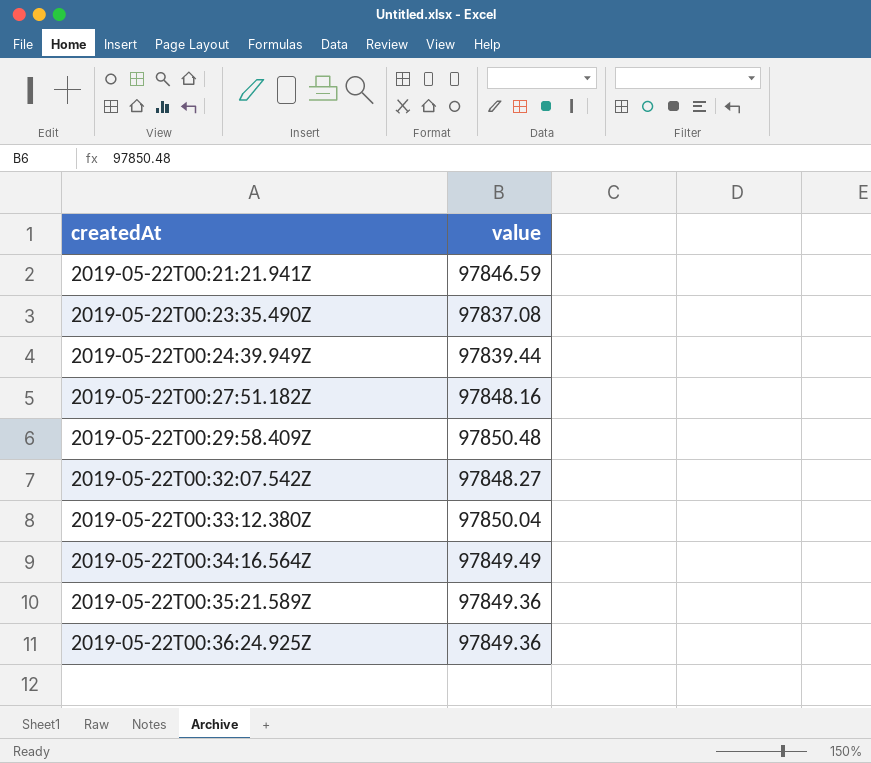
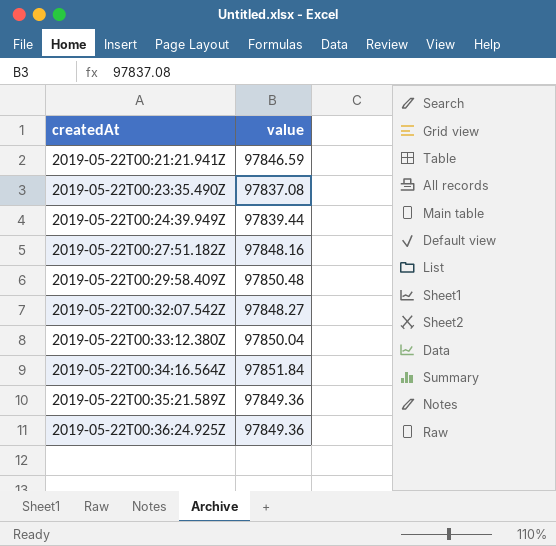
2019-05-22T00:34:16.564Z | value: 97849.49 -> 97851.84

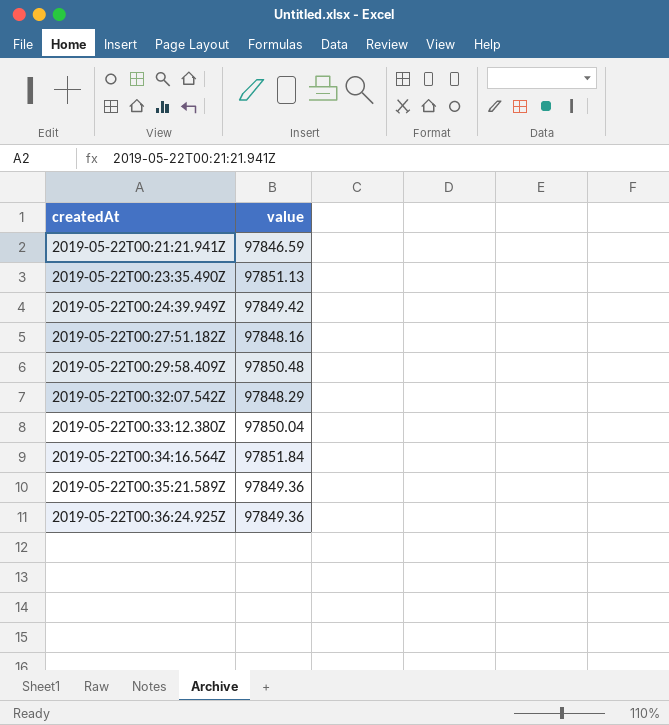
2019-05-22T00:23:35.490Z | value: 97837.08 -> 97851.13
2019-05-22T00:24:39.949Z | value: 97839.44 -> 97849.42
2019-05-22T00:32:07.542Z | value: 97848.27 -> 97848.29

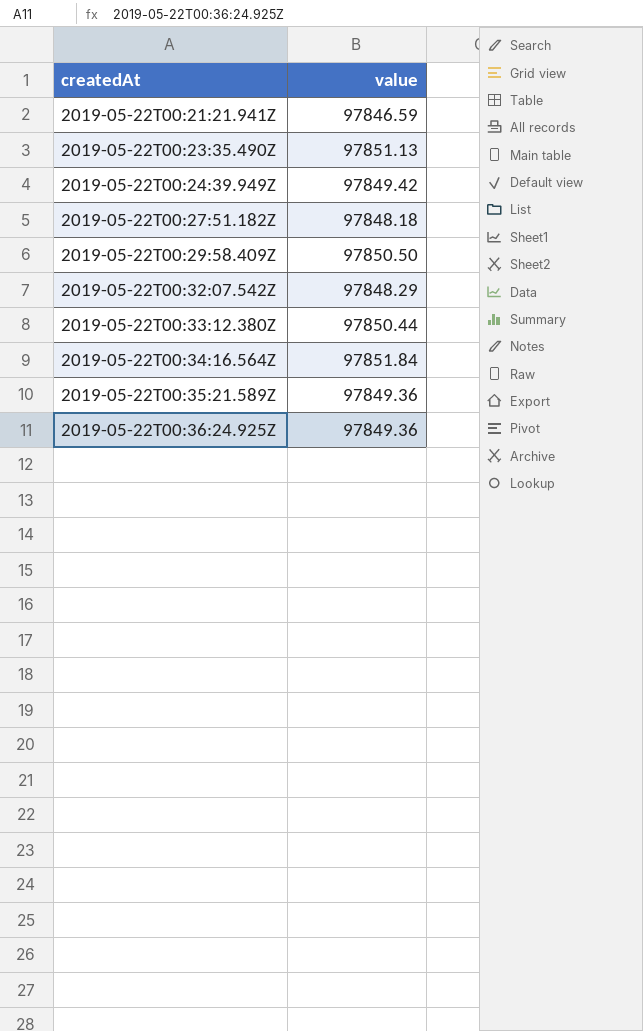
2019-05-22T00:27:51.182Z | value: 97848.16 -> 97848.18
2019-05-22T00:29:58.409Z | value: 97850.48 -> 97850.50
2019-05-22T00:33:12.380Z | value: 97850.04 -> 97850.44

